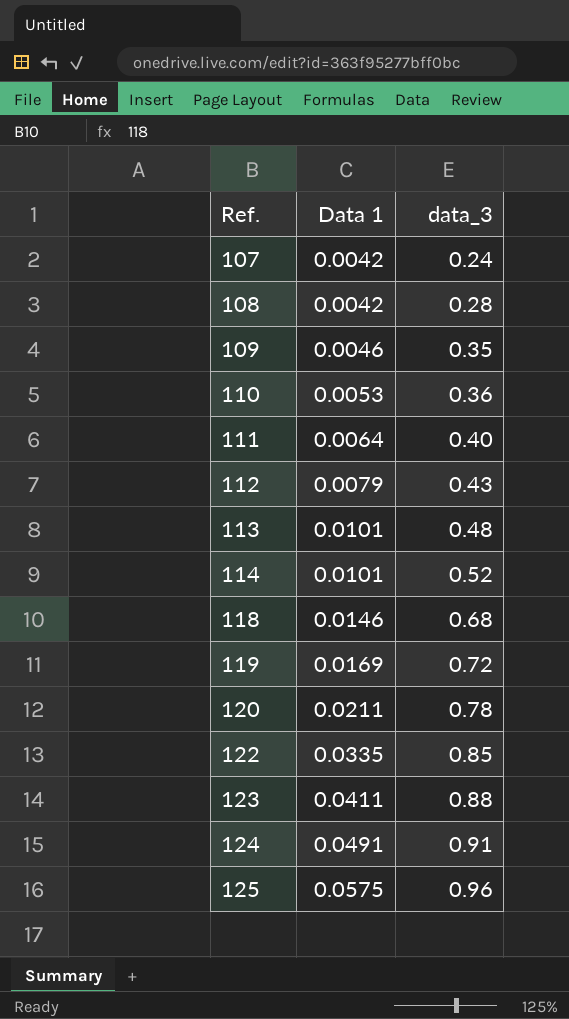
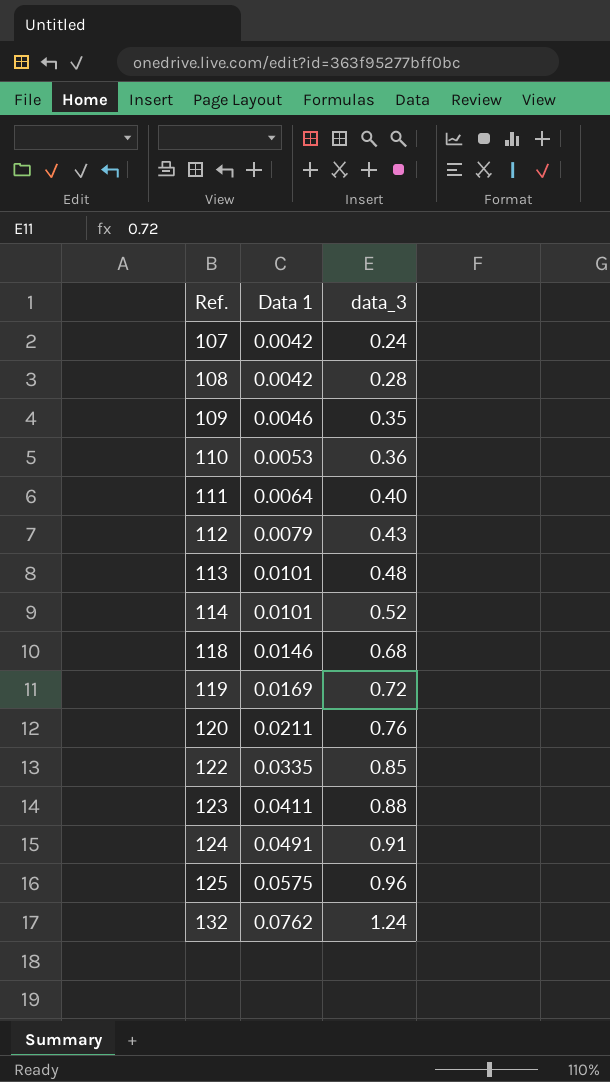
120 | data_3: 0.78 -> 0.76
row 132: none -> 0.0762 | 1.24

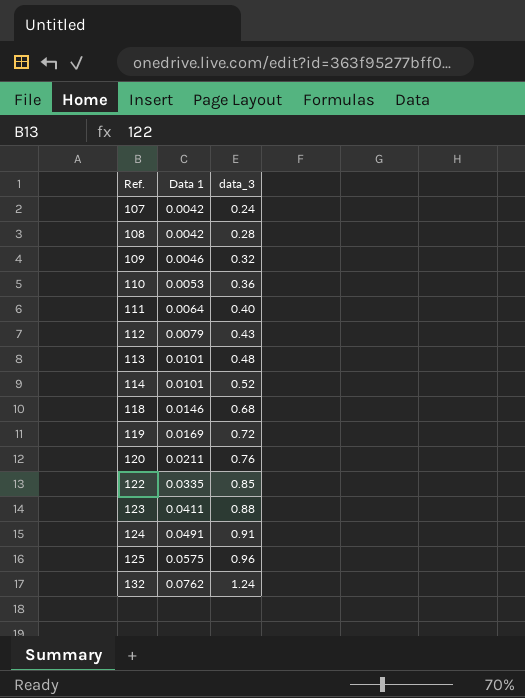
109 | data_3: 0.35 -> 0.32

